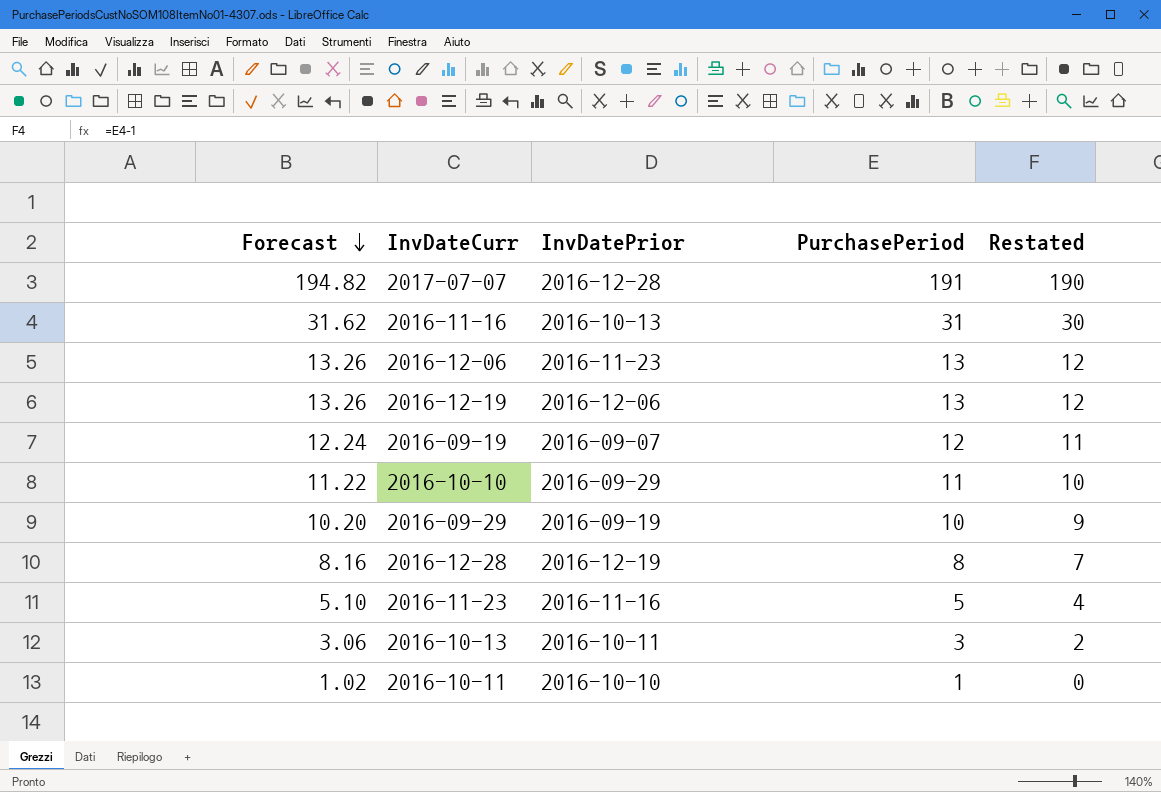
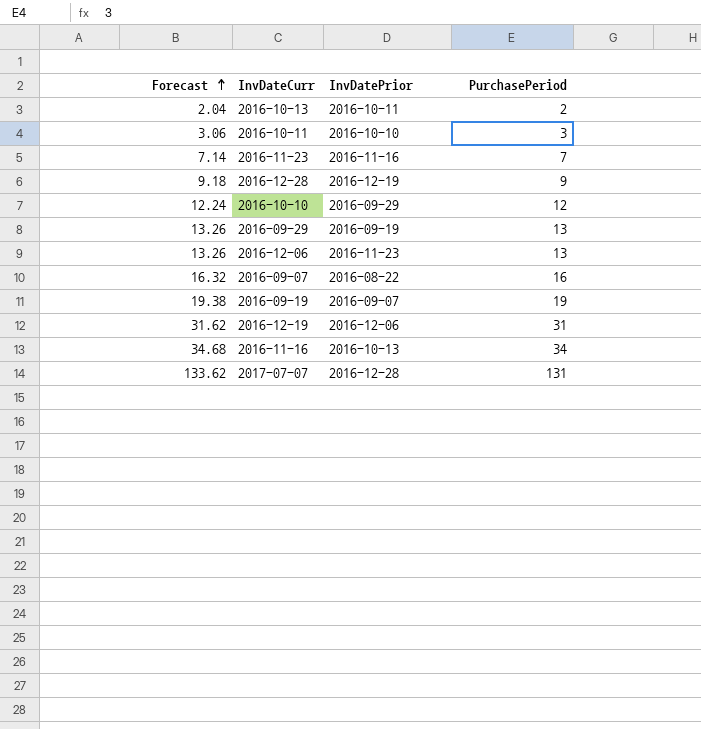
row order: Forecast descending -> Forecast ascending
column Restated | formula: [PurchasePeriod] - 1 -> none
2016-10-13 | Forecast: 3.06 -> 2.04
2016-10-13 | PurchasePeriod: 3 -> 2
2016-10-11 | Forecast: 1.02 -> 3.06
2016-10-11 | PurchasePeriod: 1 -> 3
2016-11-23 | Forecast: 5.10 -> 7.14
2016-11-23 | PurchasePeriod: 5 -> 7
2016-12-28 | Forecast: 8.16 -> 9.18
2016-12-28 | PurchasePeriod: 8 -> 9
2016-10-10 | Forecast: 11.22 -> 12.24
2016-10-10 | PurchasePeriod: 11 -> 12
2016-09-29 | Forecast: 10.20 -> 13.26
2016-09-29 | PurchasePeriod: 10 -> 13
row 2016-09-07: none -> 16.32 | 2016-08-22 | 16
2016-09-19 | Forecast: 12.24 -> 19.38
2016-09-19 | PurchasePeriod: 12 -> 19
2016-12-19 | Forecast: 13.26 -> 31.62
2016-12-19 | PurchasePeriod: 13 -> 31
2016-11-16 | Forecast: 31.62 -> 34.68
2016-11-16 | PurchasePeriod: 31 -> 34
2017-07-07 | Forecast: 194.82 -> 133.62
2017-07-07 | PurchasePeriod: 191 -> 131

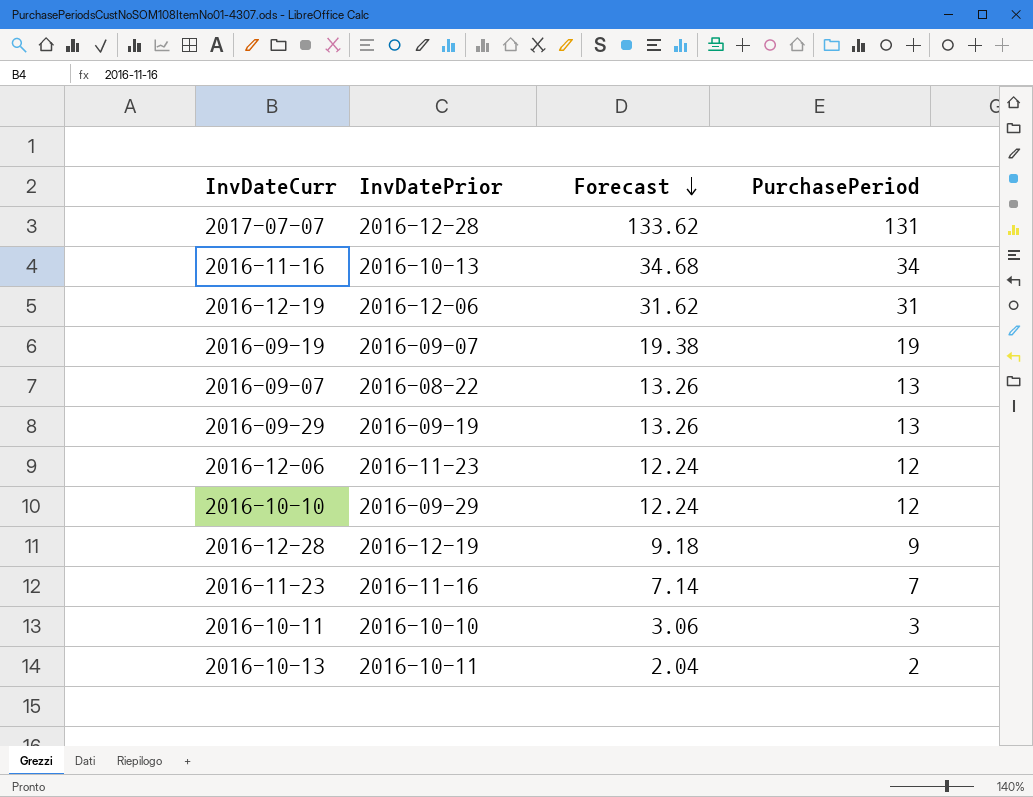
row order: Forecast ascending -> Forecast descending
column Forecast | position: 1 -> 3
2016-09-07 | Forecast: 16.32 -> 13.26
2016-09-07 | PurchasePeriod: 16 -> 13
2016-12-06 | Forecast: 13.26 -> 12.24
2016-12-06 | PurchasePeriod: 13 -> 12

